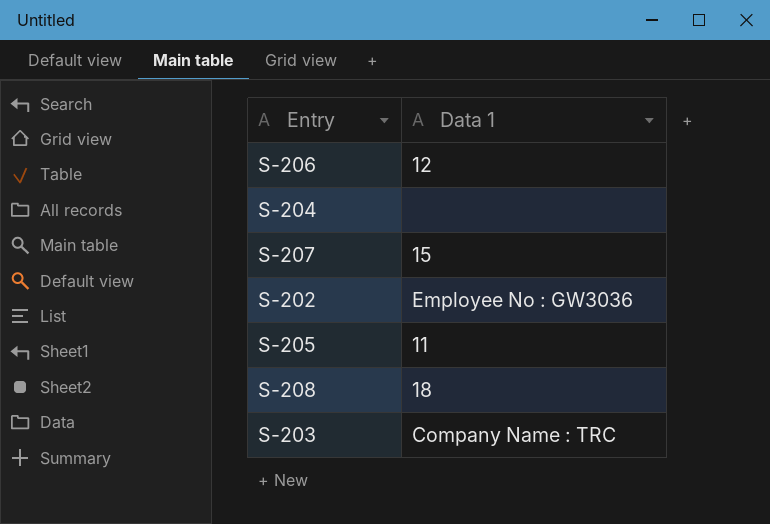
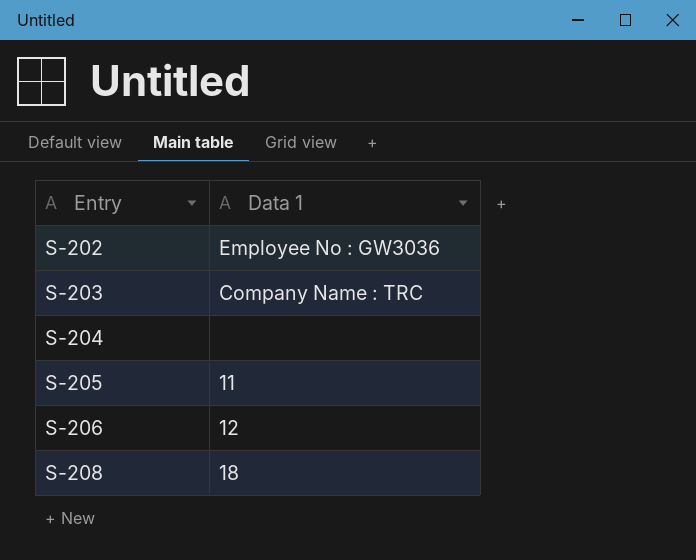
row order: none -> Entry ascending
row S-207: 15 -> none

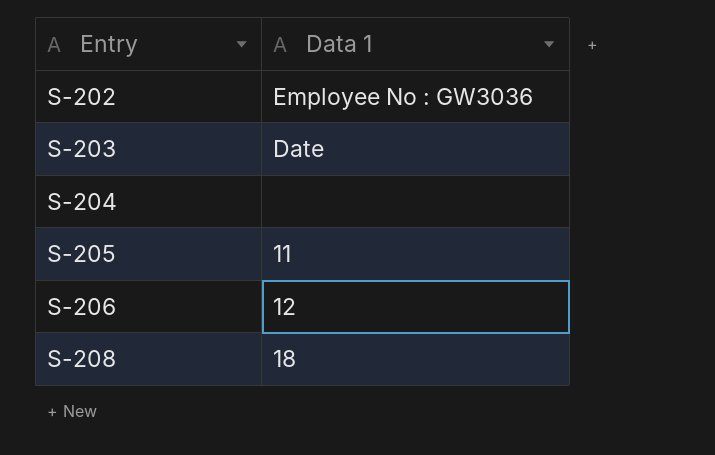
S-203 | Data 1: Company Name : TRC -> Date

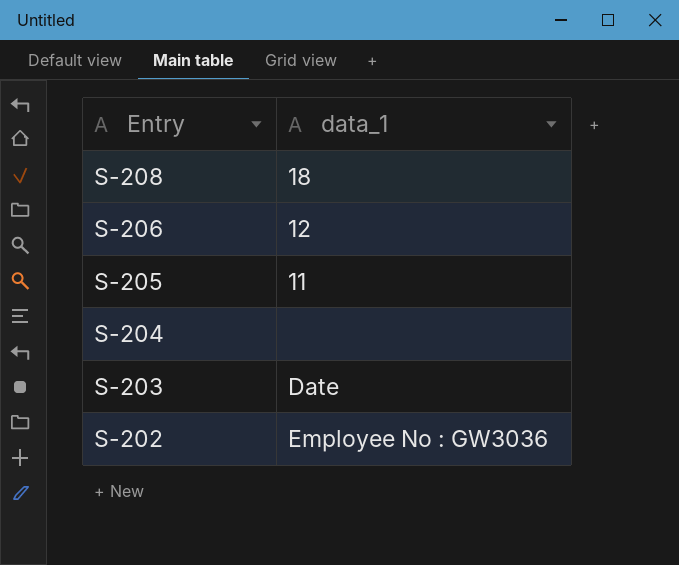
row order: Entry ascending -> Entry descending
column name: Data 1 -> data_1

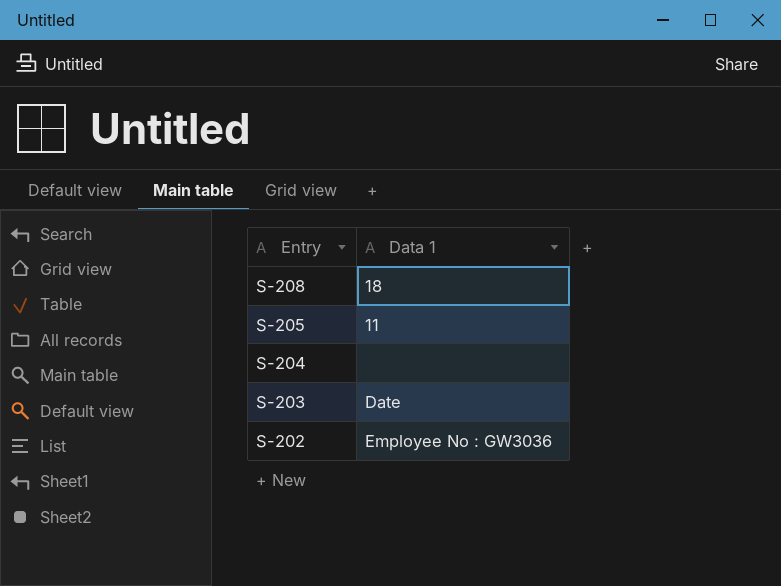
column name: data_1 -> Data 1
row S-206: 12 -> none

